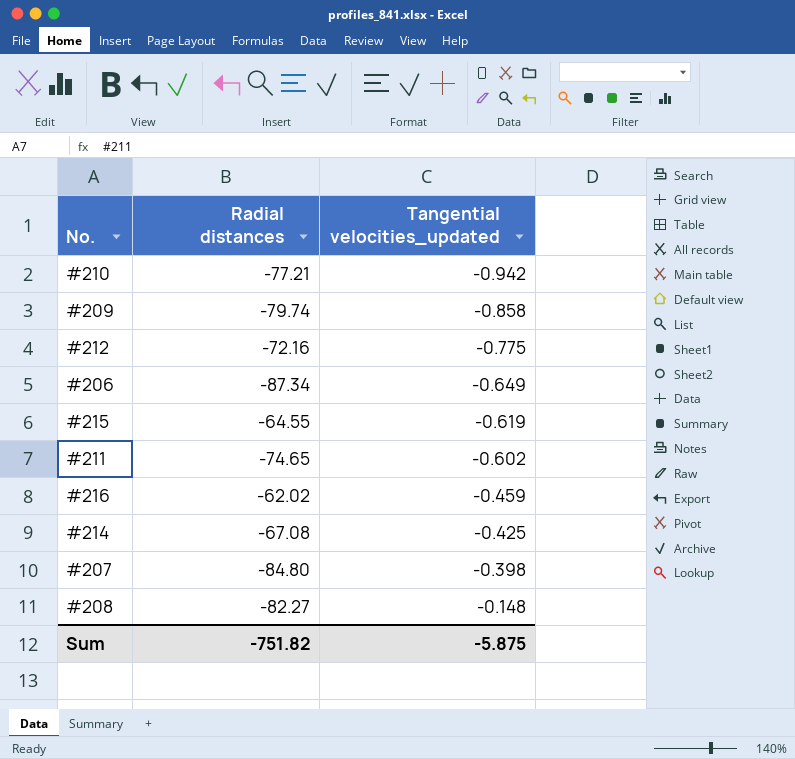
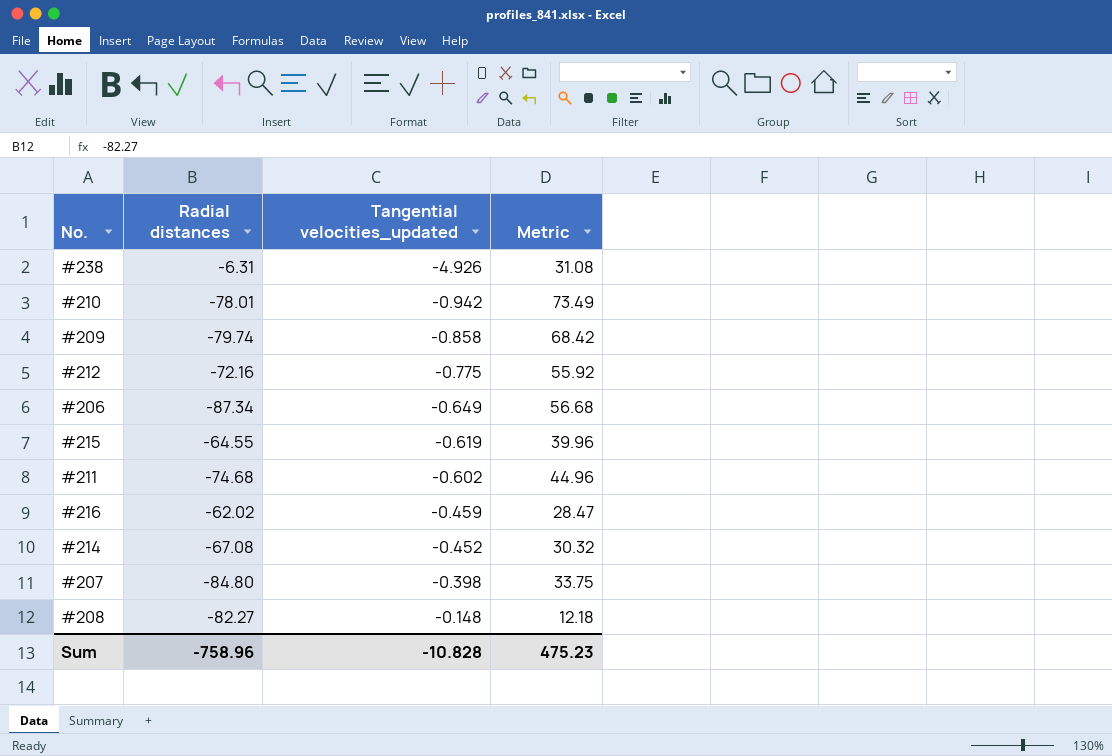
column Metric | formula: none -> [Radial distances] * [Tangential velocities_updated]
row #238: none -> -6.31 | -4.926 | 31.08
#210 | Radial distances: -77.21 -> -78.01
#211 | Radial distances: -74.65 -> -74.68
#214 | Tangential velocities_updated: -0.425 -> -0.452
Sum | Radial distances: -751.82 -> -758.96
Sum | Tangential velocities_updated: -5.875 -> -10.828

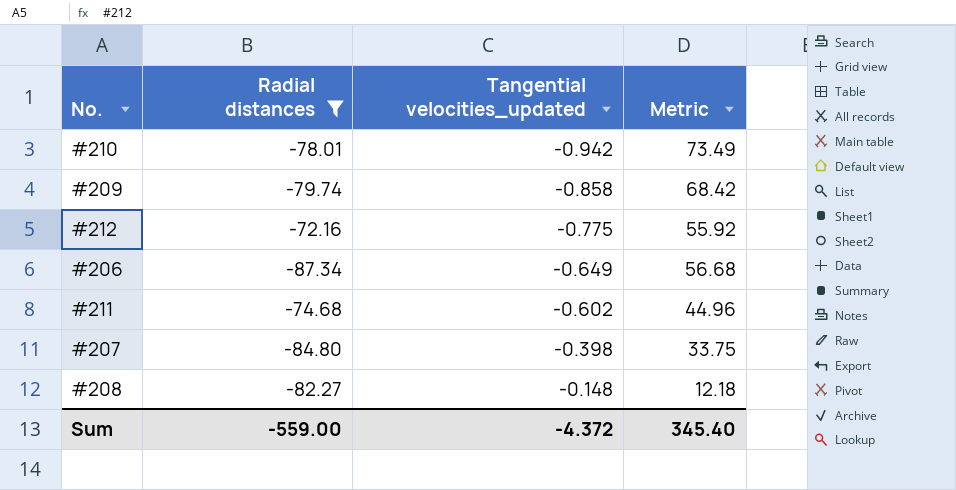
filter: none -> Radial distances <= -72.16
Sum | Radial distances: -758.96 -> -559.00
Sum | Tangential velocities_updated: -10.828 -> -4.372
Sum | Metric: 475.23 -> 345.40

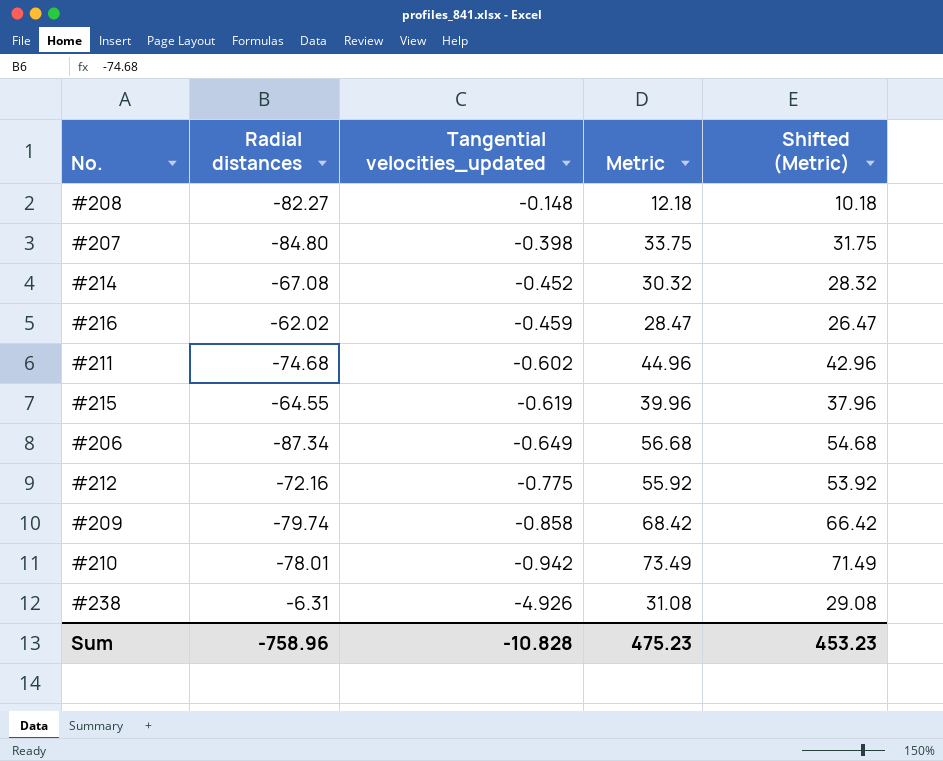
filter: Radial distances <= -72.16 -> none
row order: Tangential velocities_updated ascending -> Tangential velocities_updated descending
column Shifted (Metric) | formula: none -> [Metric] - 2
Sum | Radial distances: -559.00 -> -758.96
Sum | Tangential velocities_updated: -4.372 -> -10.828
Sum | Metric: 345.40 -> 475.23

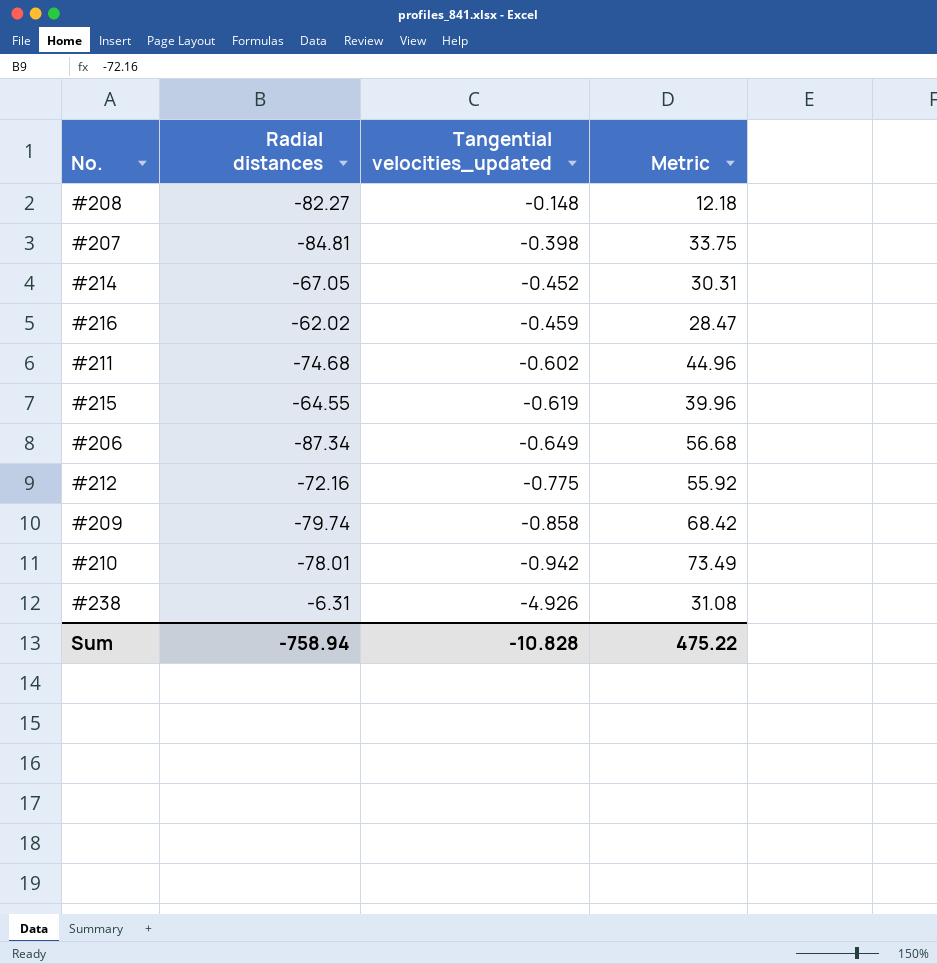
column Shifted (Metric) | formula: [Metric] - 2 -> none
#207 | Radial distances: -84.80 -> -84.81
#214 | Radial distances: -67.08 -> -67.05
#214 | Metric: 30.32 -> 30.31
Sum | Radial distances: -758.96 -> -758.94
Sum | Metric: 475.23 -> 475.22

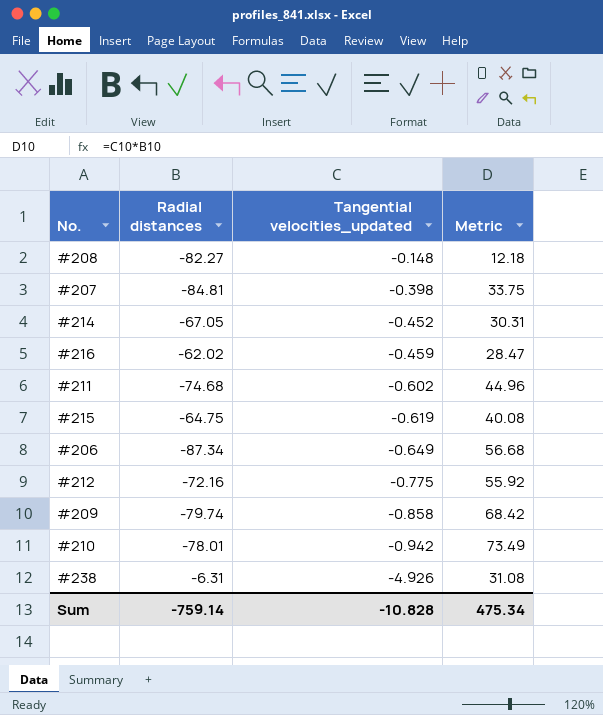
#215 | Radial distances: -64.55 -> -64.75
#215 | Metric: 39.96 -> 40.08
Sum | Radial distances: -758.94 -> -759.14
Sum | Metric: 475.22 -> 475.34

